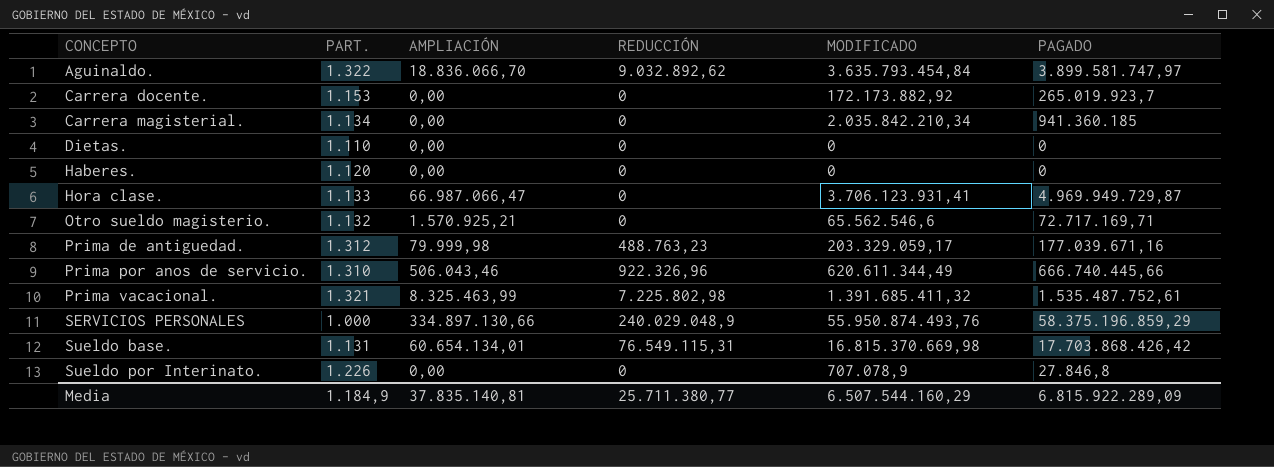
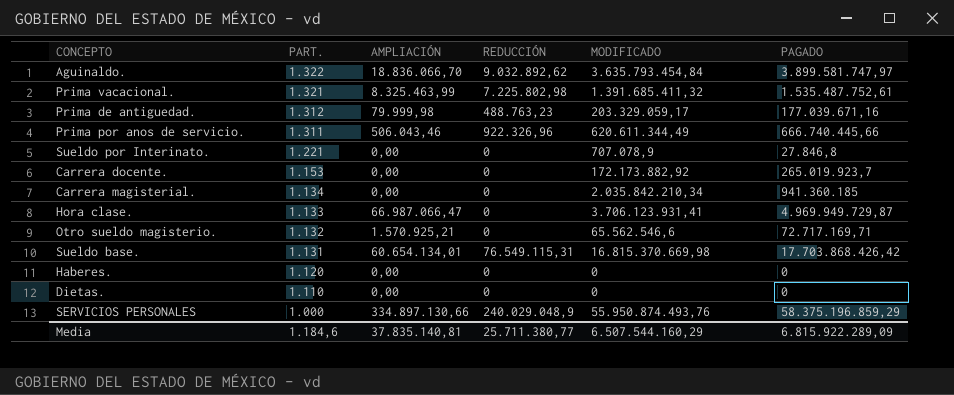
row order: CONCEPTO ascending -> PART. descending
Prima por anos de servicio. | PART.: 1.310 -> 1.311
Sueldo por Interinato. | PART.: 1.226 -> 1.221
Media | PART.: 1.184,9 -> 1.184,6

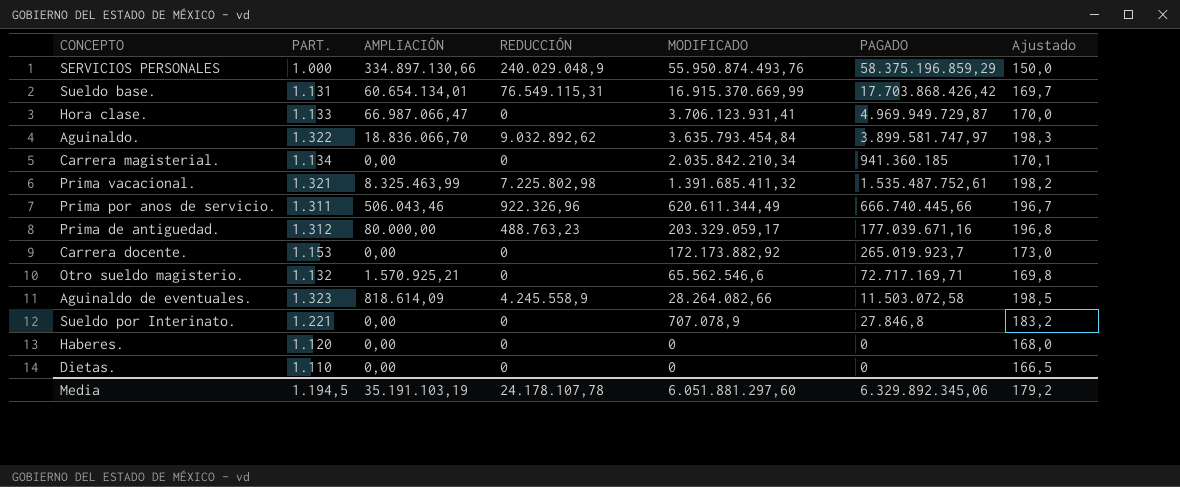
row order: PART. descending -> MODIFICADO descending
column Ajustado | formula: none -> [PART.] * 0,15
Sueldo base. | MODIFICADO: 16.815.370.669,98 -> 16.915.370.669,99
Prima de antiguedad. | AMPLIACIÓN: 79.999,98 -> 80.000,00
row Aguinaldo de eventuales.: none -> 1.323 | 818.614,09 | 4.245.558,9 | 28.264.082,66 | 11.503.072,58 | 198,5
Media | PART.: 1.184,6 -> 1.194,5
Media | AMPLIACIÓN: 37.835.140,81 -> 35.191.103,19
Media | REDUCCIÓN: 25.711.380,77 -> 24.178.107,78
Media | MODIFICADO: 6.507.544.160,29 -> 6.051.881.297,60
Media | PAGADO: 6.815.922.289,09 -> 6.329.892.345,06

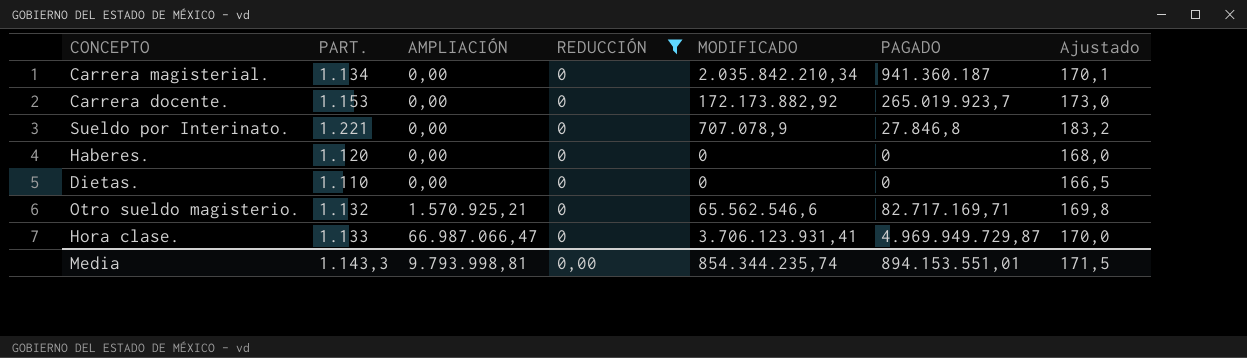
filter: none -> REDUCCIÓN = 0
row order: MODIFICADO descending -> AMPLIACIÓN ascending
Carrera magisterial. | PAGADO: 941.360.185 -> 941.360.187
Otro sueldo magisterio. | PAGADO: 72.717.169,71 -> 82.717.169,71
Media | PART.: 1.194,5 -> 1.143,3
Media | AMPLIACIÓN: 35.191.103,19 -> 9.793.998,81
Media | REDUCCIÓN: 24.178.107,78 -> 0,00
Media | MODIFICADO: 6.051.881.297,60 -> 854.344.235,74
Media | PAGADO: 6.329.892.345,06 -> 894.153.551,01
Media | Ajustado: 179,2 -> 171,5

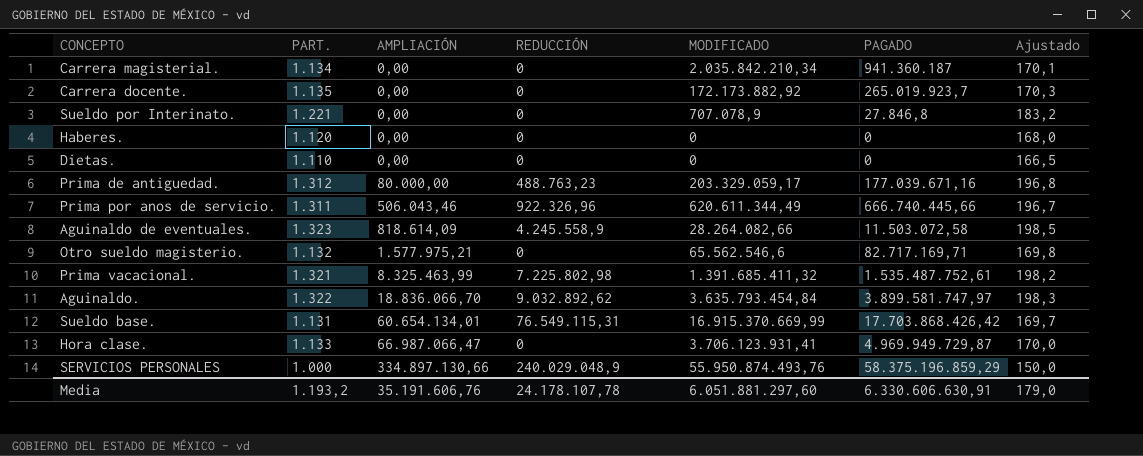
filter: REDUCCIÓN = 0 -> none
Carrera docente. | PART.: 1.153 -> 1.135
Carrera docente. | Ajustado: 173,0 -> 170,3
Otro sueldo magisterio. | AMPLIACIÓN: 1.570.925,21 -> 1.577.975,21
Media | PART.: 1.143,3 -> 1.193,2
Media | AMPLIACIÓN: 9.793.998,81 -> 35.191.606,76
Media | REDUCCIÓN: 0,00 -> 24.178.107,78
Media | MODIFICADO: 854.344.235,74 -> 6.051.881.297,60
Media | PAGADO: 894.153.551,01 -> 6.330.606.630,91
Media | Ajustado: 171,5 -> 179,0

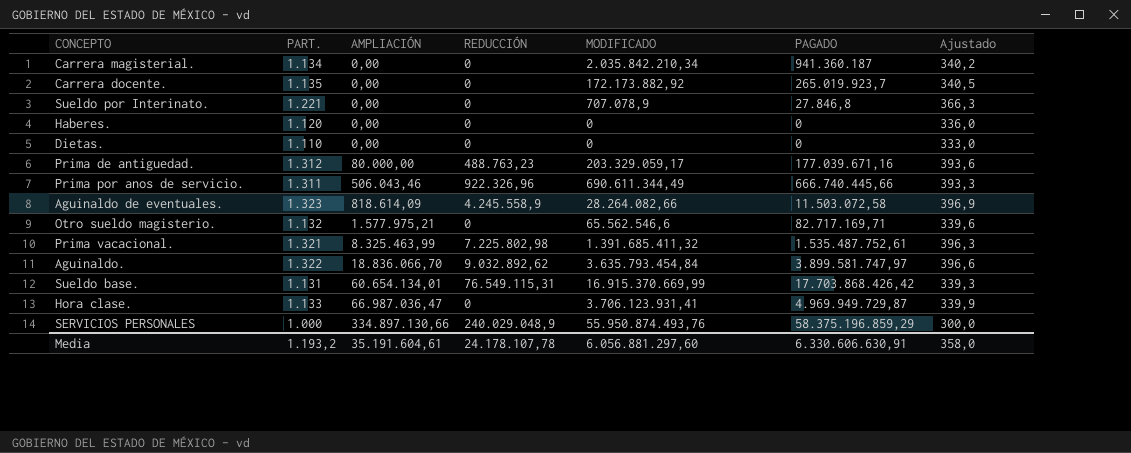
column Ajustado | formula: [PART.] * 0,15 -> [PART.] * 0,3
Prima por anos de servicio. | MODIFICADO: 620.611.344,49 -> 690.611.344,49
Hora clase. | AMPLIACIÓN: 66.987.066,47 -> 66.987.036,47
Media | AMPLIACIÓN: 35.191.606,76 -> 35.191.604,61
Media | MODIFICADO: 6.051.881.297,60 -> 6.056.881.297,60
Media | Ajustado: 179,0 -> 358,0

